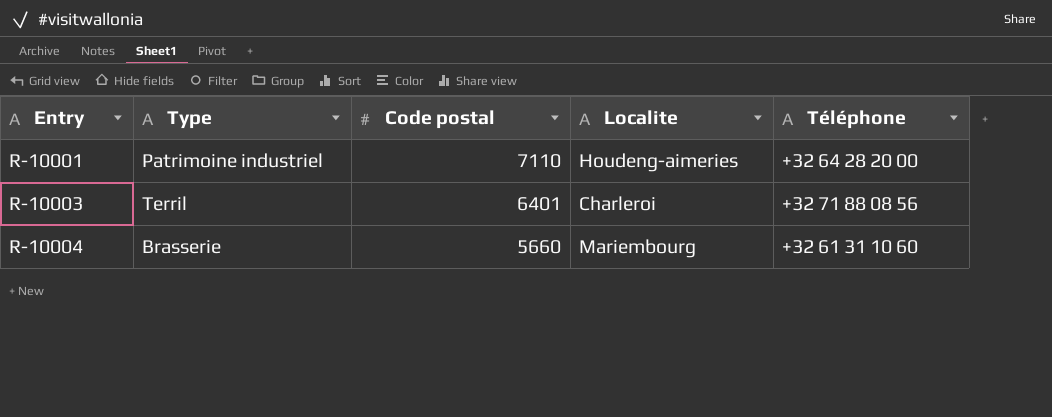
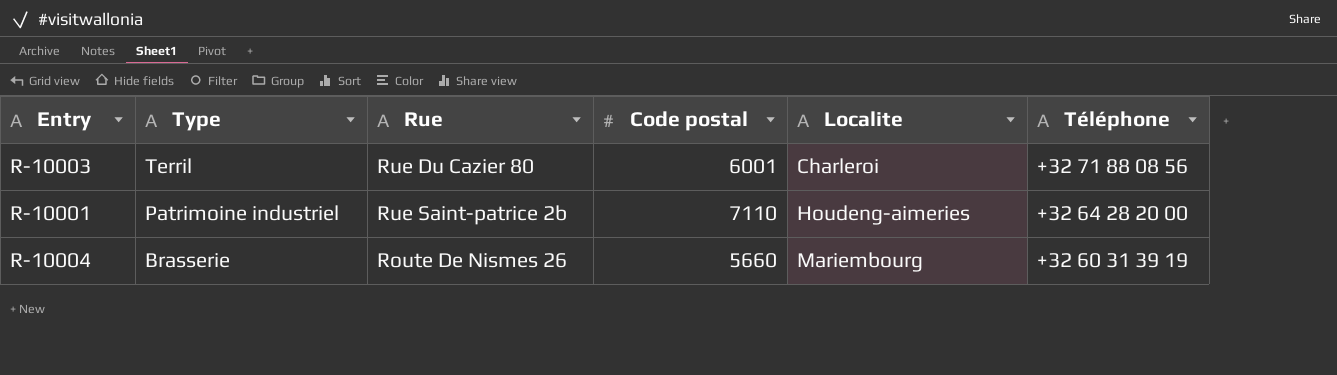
row order: Entry ascending -> Type descending
column Rue | position: none -> 3
R-10003 | Code postal: 6401 -> 6001
R-10004 | Téléphone: +32 61 31 10 60 -> +32 60 31 39 19

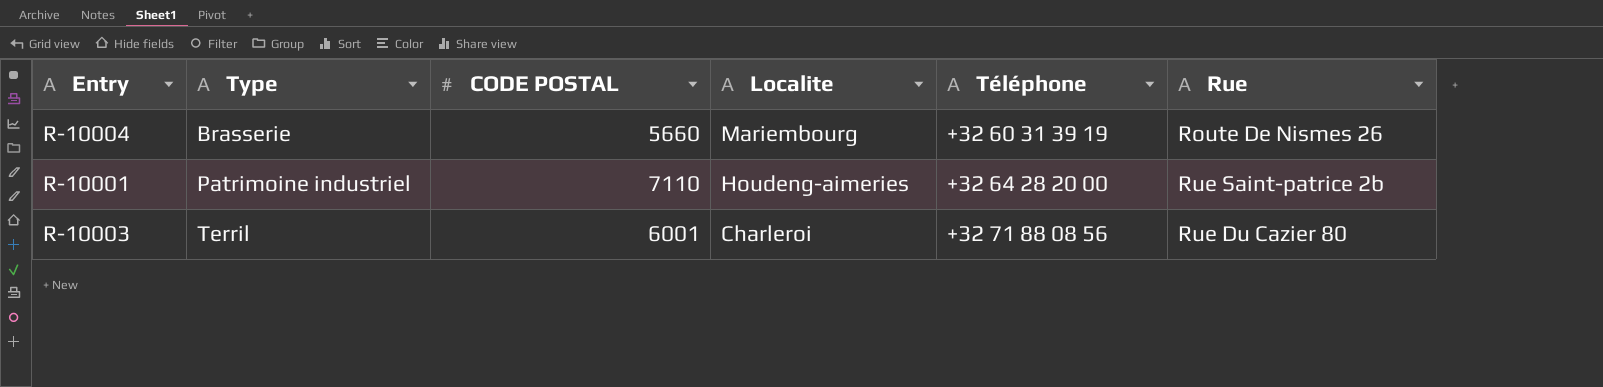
row order: Type descending -> Type ascending
column name: Code postal -> CODE POSTAL
column Rue | position: 3 -> 6

